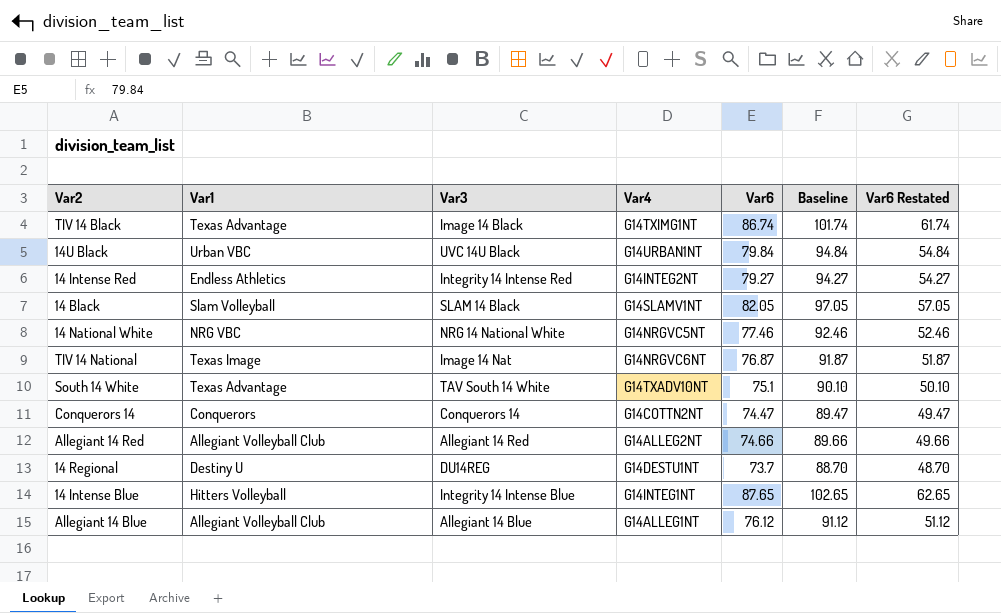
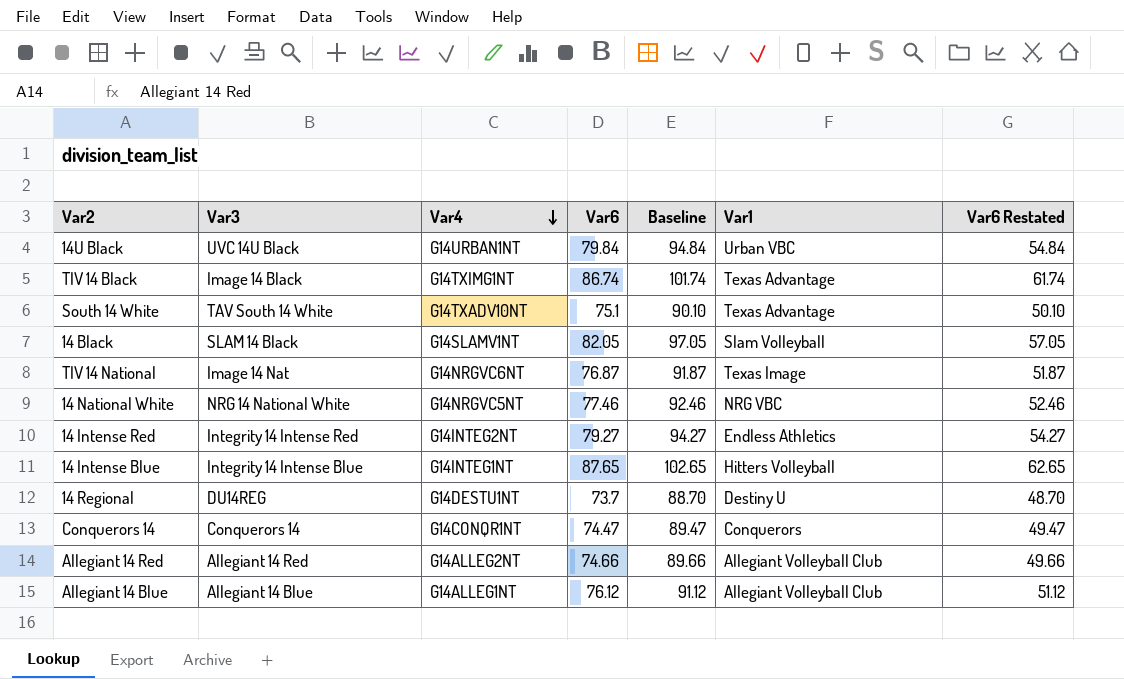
row order: none -> Var4 descending
column Var1 | position: 2 -> 6
Conquerors 14 | Var4: G14COTTN2NT -> G14CONQR1NT

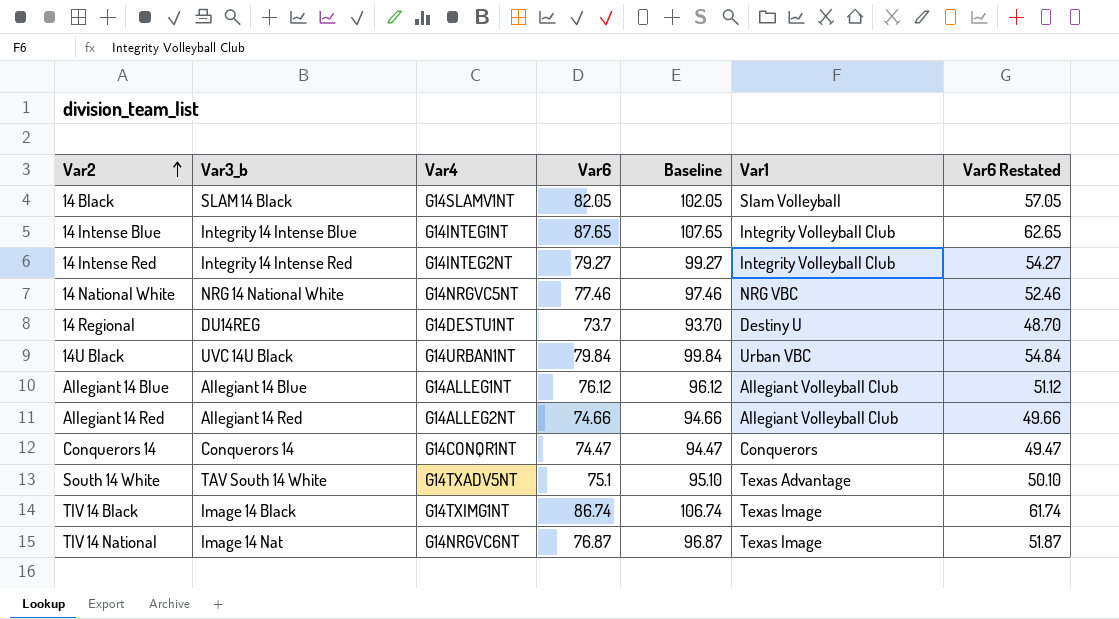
row order: Var4 descending -> Var2 ascending
column name: Var3 -> Var3_b
column Baseline | formula: [Var6] + 15 -> [Var6] + 20
14 Intense Blue | Var1: Hitters Volleyball -> Integrity Volleyball Club
14 Intense Red | Var1: Endless Athletics -> Integrity Volleyball Club
South 14 White | Var4: G14TXADV10NT -> G14TXADV5NT
TIV 14 Black | Var1: Texas Advantage -> Texas Image

